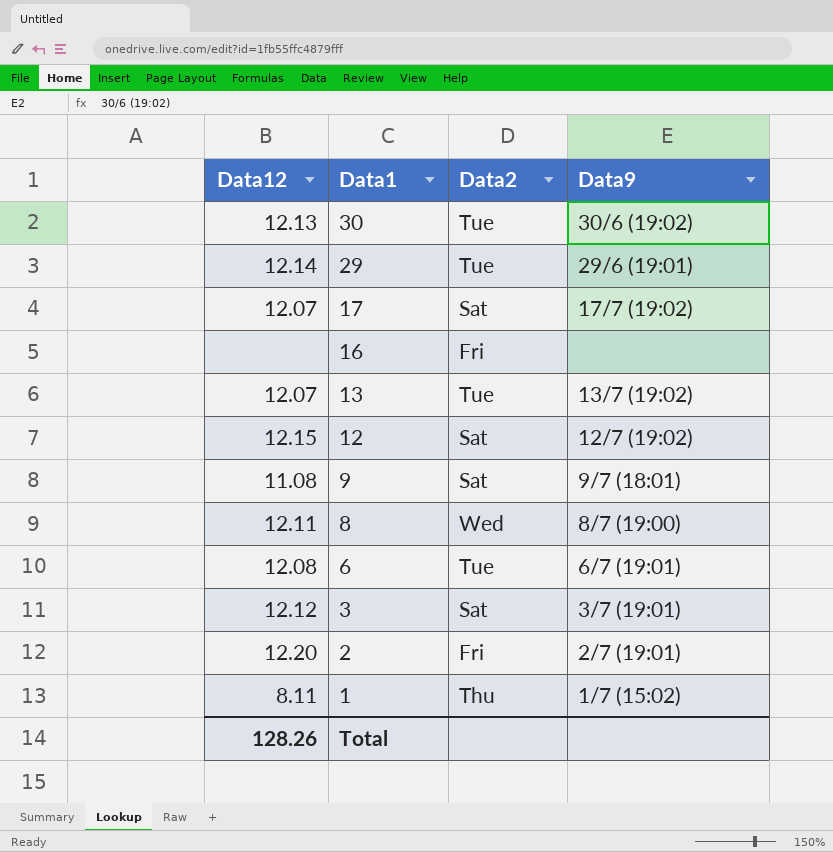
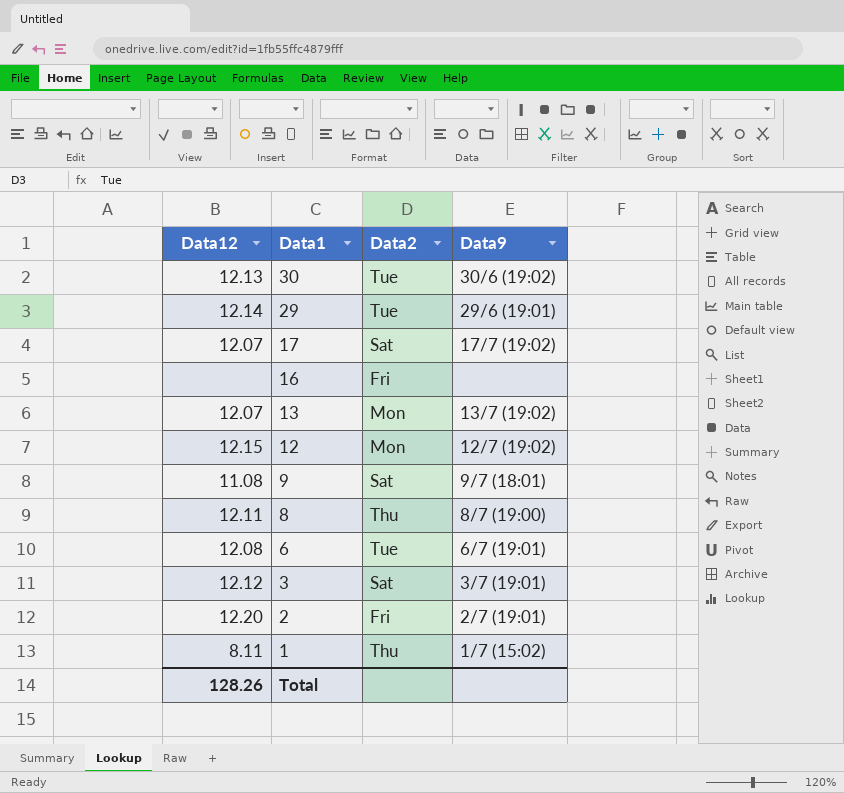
13 | Data2: Tue -> Mon
12 | Data2: Sat -> Mon
8 | Data2: Wed -> Thu

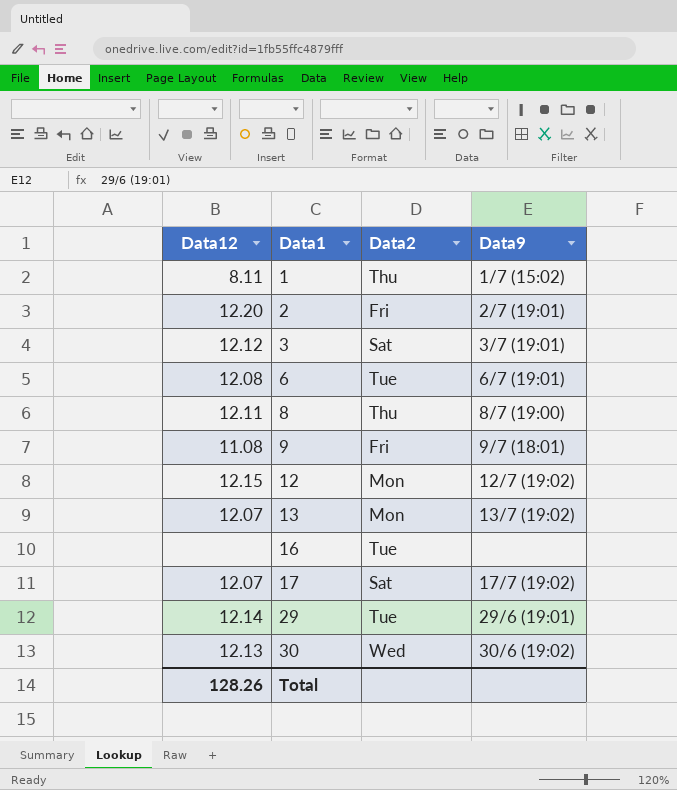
row order: Data1 descending -> Data1 ascending
9 | Data2: Sat -> Fri
16 | Data2: Fri -> Tue
30 | Data2: Tue -> Wed

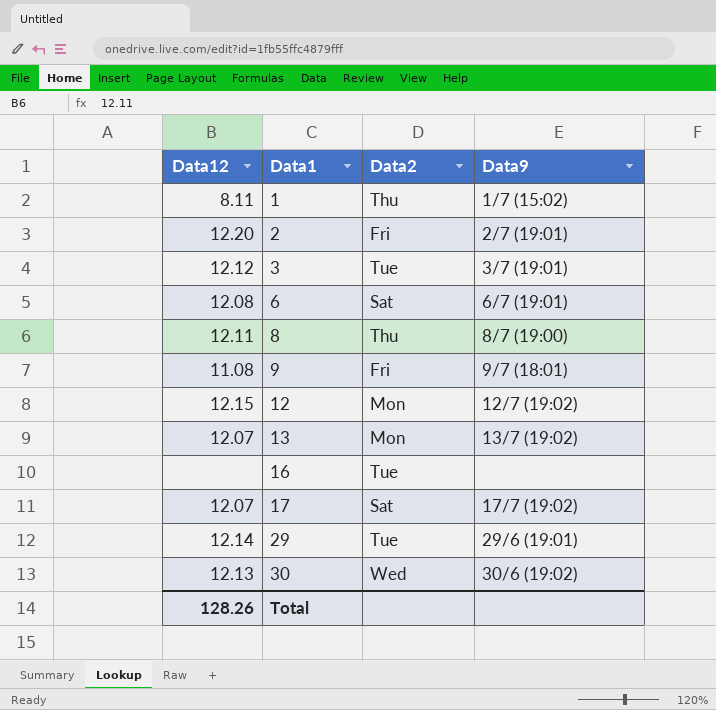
3 | Data2: Sat -> Tue
6 | Data2: Tue -> Sat

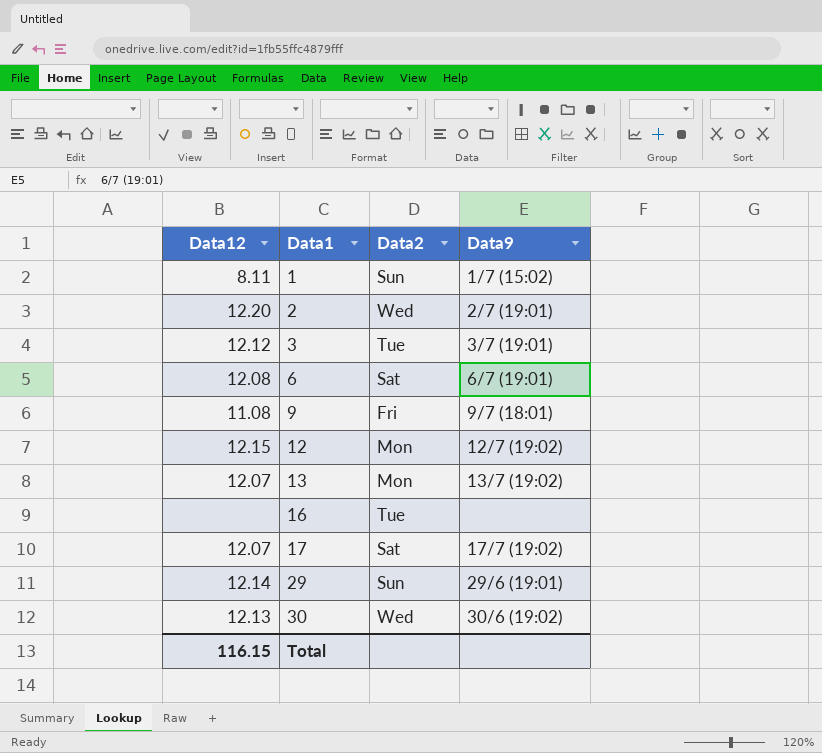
row 8: 12.11 | Thu | 8/7 (19:00) -> none
1 | Data2: Thu -> Sun
2 | Data2: Fri -> Wed
29 | Data2: Tue -> Sun
Total | Data12: 128.26 -> 116.15

